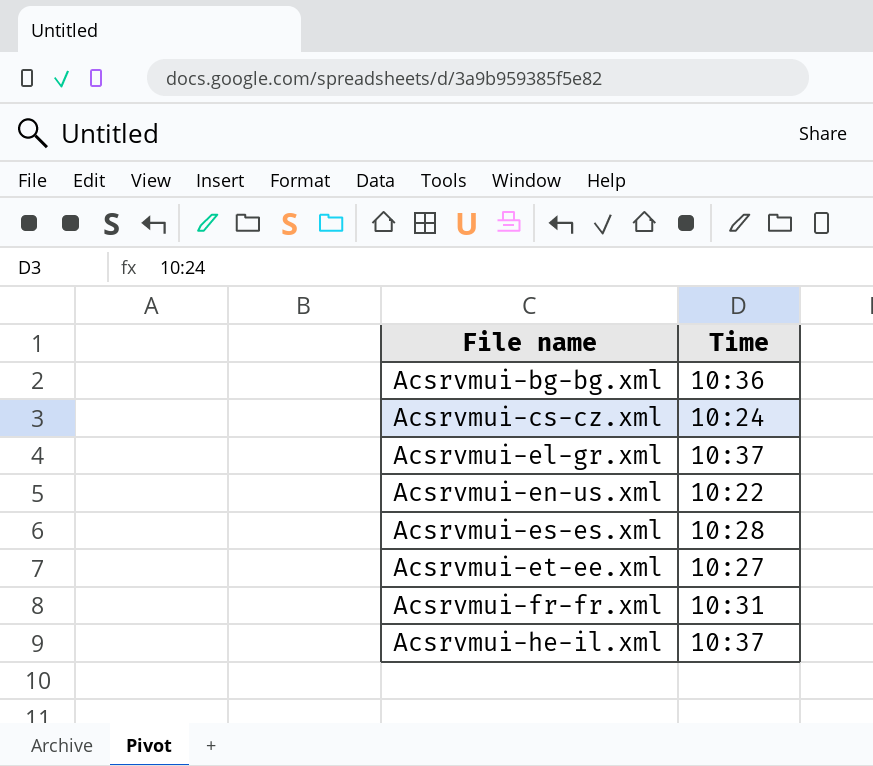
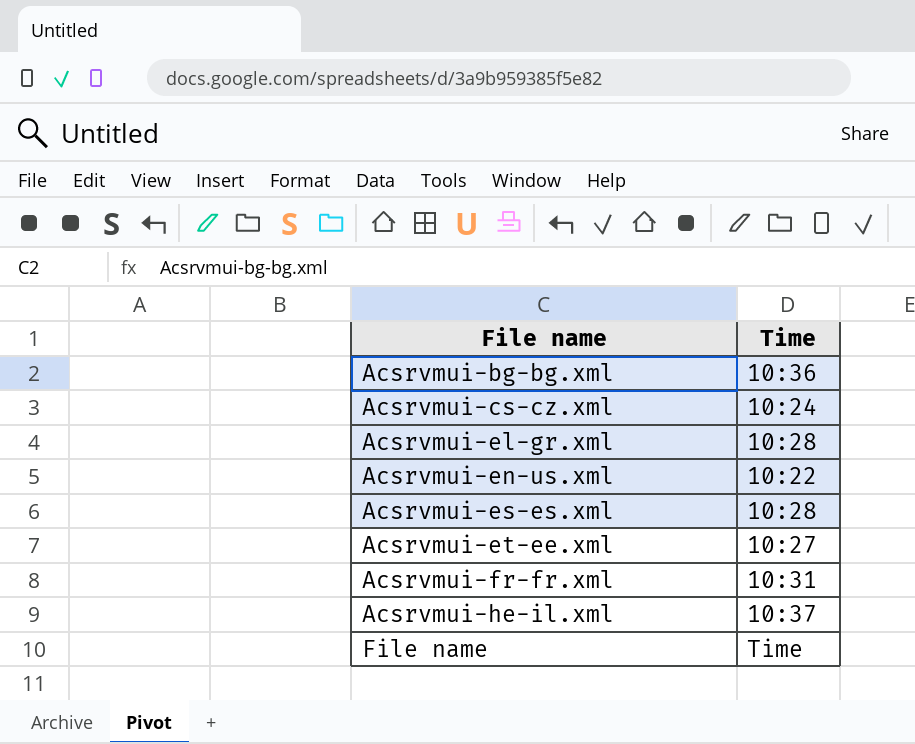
Acsrvmui-el-gr.xml | Time: 10:37 -> 10:28
row File name: none -> Time

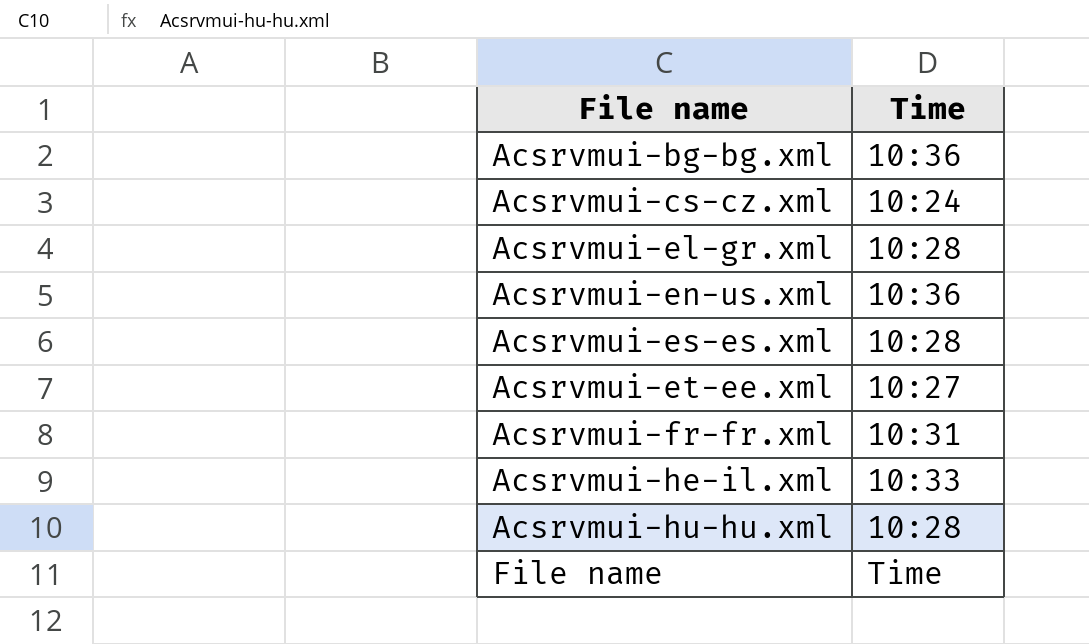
Acsrvmui-en-us.xml | Time: 10:22 -> 10:36
Acsrvmui-he-il.xml | Time: 10:37 -> 10:33
row Acsrvmui-hu-hu.xml: none -> 10:28

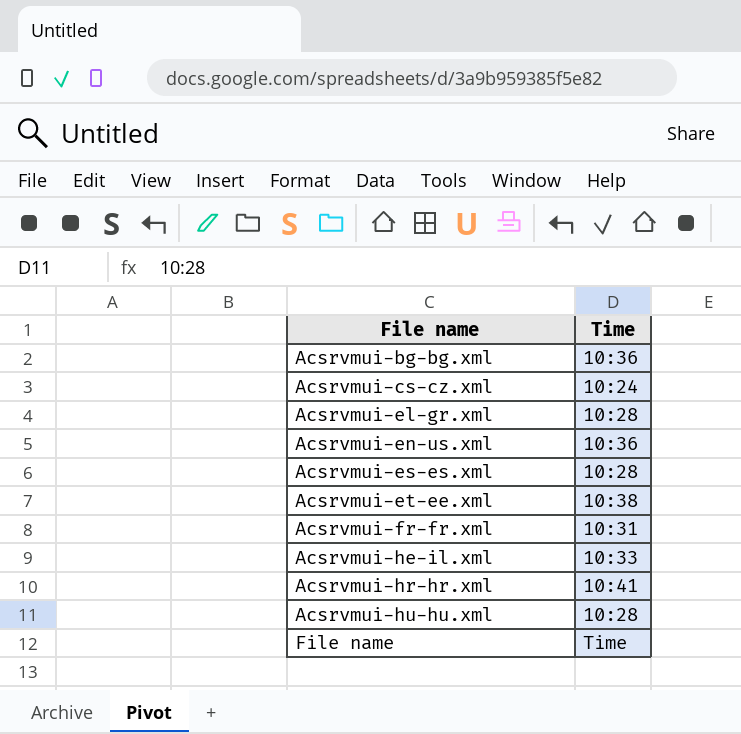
Acsrvmui-et-ee.xml | Time: 10:27 -> 10:38
row Acsrvmui-hr-hr.xml: none -> 10:41

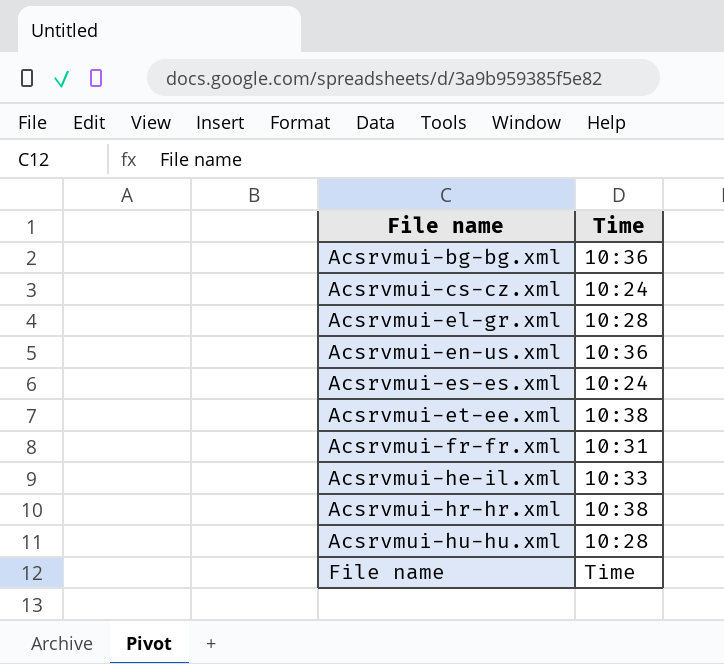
Acsrvmui-es-es.xml | Time: 10:28 -> 10:24
Acsrvmui-hr-hr.xml | Time: 10:41 -> 10:38

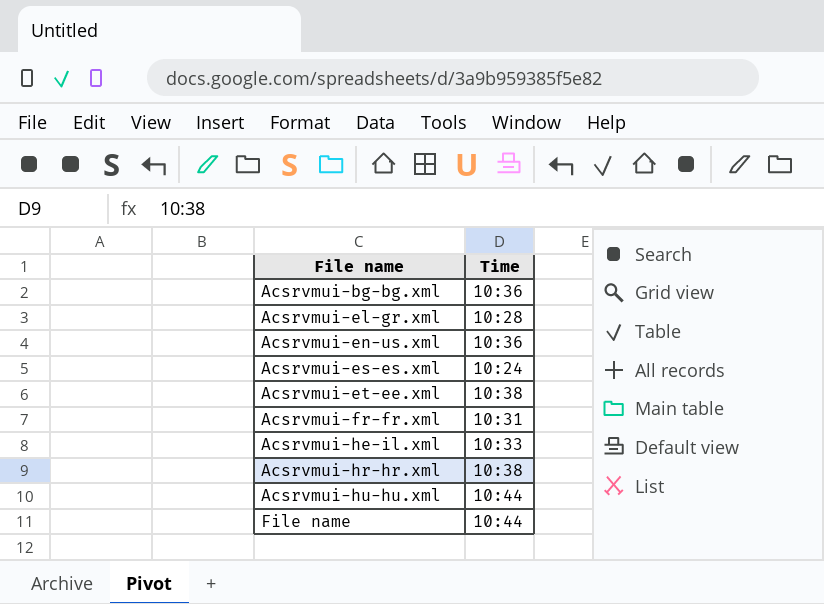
row Acsrvmui-cs-cz.xml: 10:24 -> none
Acsrvmui-hu-hu.xml | Time: 10:28 -> 10:44
File name | Time: Time -> 10:44

